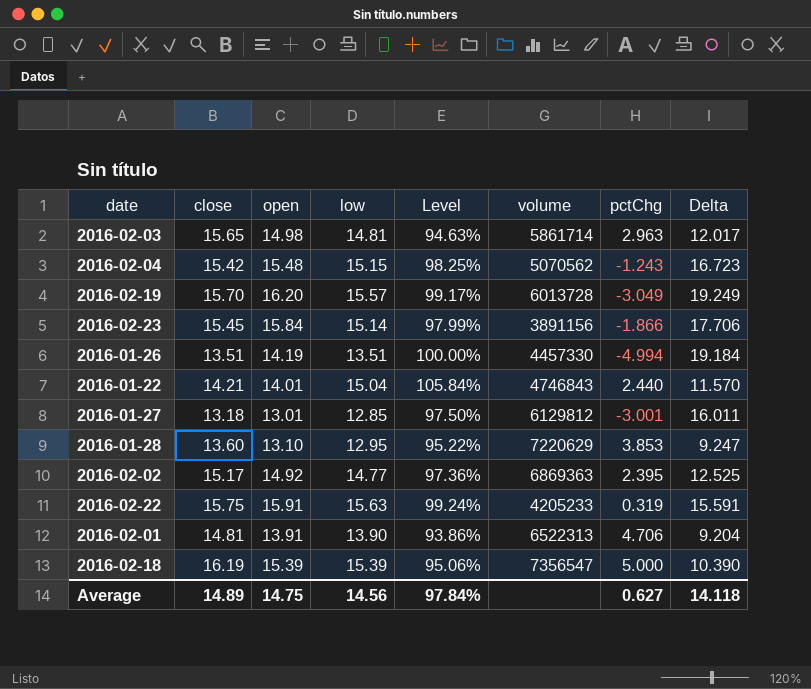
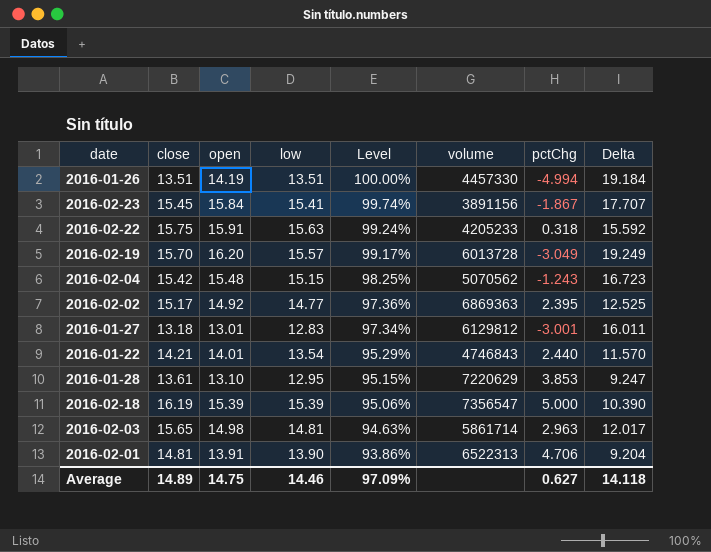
row order: none -> Level descending
2016-02-23 | low: 15.14 -> 15.41
2016-02-23 | Level: 97.99% -> 99.74%
2016-02-23 | pctChg: -1.866 -> -1.867
2016-02-23 | Delta: 17.706 -> 17.707
2016-02-22 | pctChg: 0.319 -> 0.318
2016-02-22 | Delta: 15.591 -> 15.592
2016-01-27 | low: 12.85 -> 12.83
2016-01-27 | Level: 97.50% -> 97.34%
2016-01-22 | low: 15.04 -> 13.54
2016-01-22 | Level: 105.84% -> 95.29%
2016-01-28 | close: 13.60 -> 13.61
2016-01-28 | Level: 95.22% -> 95.15%
Average | low: 14.56 -> 14.46
Average | Level: 97.84% -> 97.09%

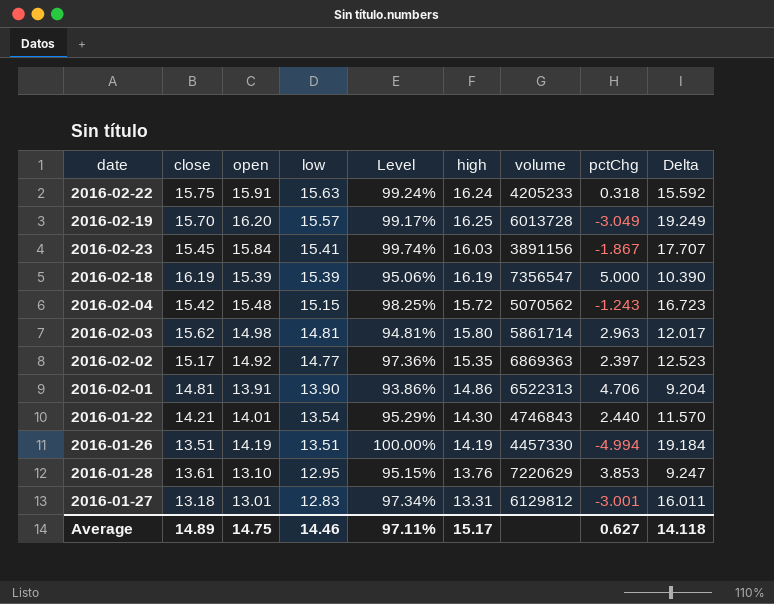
row order: Level descending -> low descending
column high | position: none -> 6
2016-02-03 | close: 15.65 -> 15.62
2016-02-03 | Level: 94.63% -> 94.81%
2016-02-02 | pctChg: 2.395 -> 2.397
2016-02-02 | Delta: 12.525 -> 12.523
Average | Level: 97.09% -> 97.11%

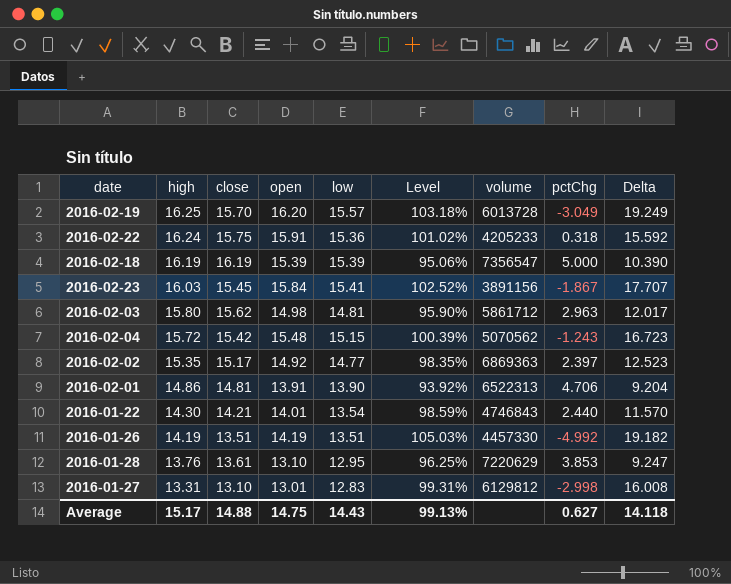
row order: low descending -> high descending
column high | position: 6 -> 2
column Level | formula: [low] / [close] -> [open] / [close]
2016-02-22 | low: 15.63 -> 15.36
2016-02-03 | volume: 5861714 -> 5861712
2016-01-26 | pctChg: -4.994 -> -4.992
2016-01-26 | Delta: 19.184 -> 19.182
2016-01-27 | close: 13.18 -> 13.10
2016-01-27 | pctChg: -3.001 -> -2.998
2016-01-27 | Delta: 16.011 -> 16.008
Average | close: 14.89 -> 14.88
Average | low: 14.46 -> 14.43
Average | Level: 97.11% -> 99.13%

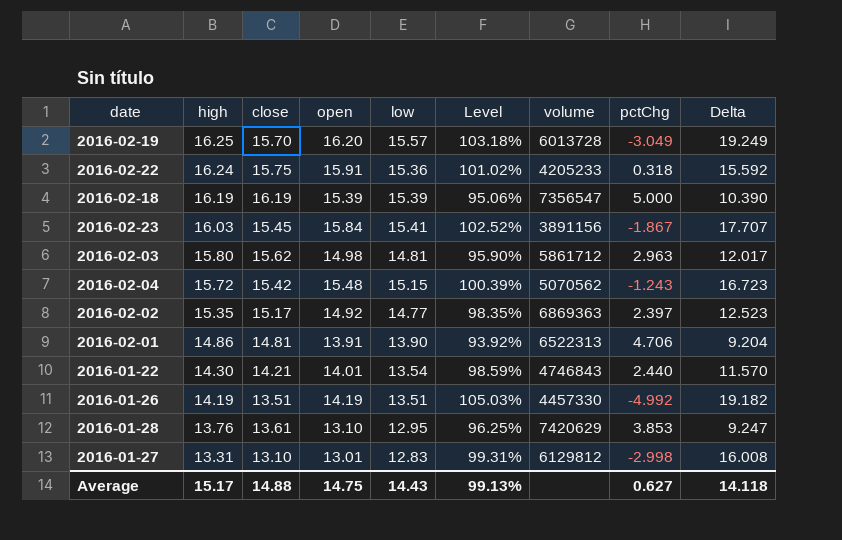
2016-01-28 | volume: 7220629 -> 7420629

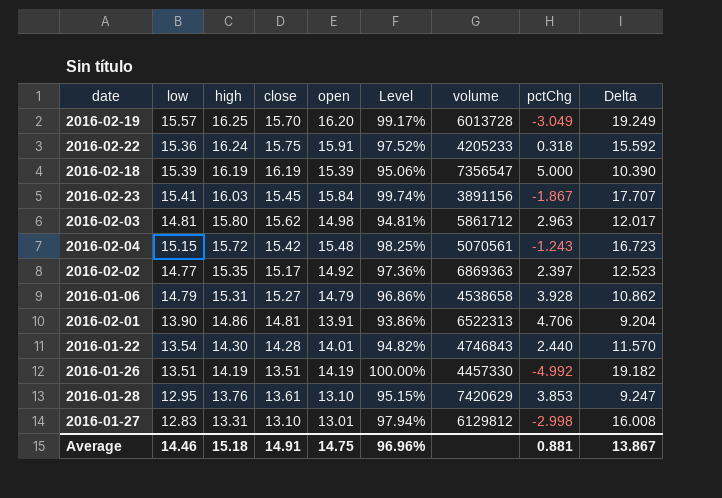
column low | position: 5 -> 2
column Level | formula: [open] / [close] -> [low] / [close]
2016-02-04 | volume: 5070562 -> 5070561
row 2016-01-06: none -> 14.79 | 15.31 | 15.27 | 14.79 | 96.86% | 4538658 | 3.928 | 10.862
2016-01-22 | close: 14.21 -> 14.28
Average | low: 14.43 -> 14.46
Average | high: 15.17 -> 15.18
Average | close: 14.88 -> 14.91
Average | Level: 99.13% -> 96.96%
Average | pctChg: 0.627 -> 0.881
Average | Delta: 14.118 -> 13.867

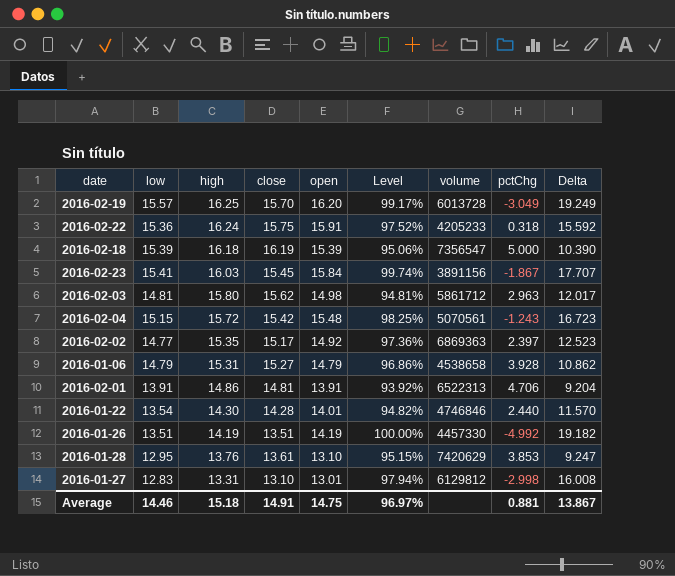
2016-02-18 | high: 16.19 -> 16.18
2016-02-01 | low: 13.90 -> 13.91
2016-02-01 | Level: 93.86% -> 93.92%
2016-01-22 | volume: 4746843 -> 4746846
Average | Level: 96.96% -> 96.97%

